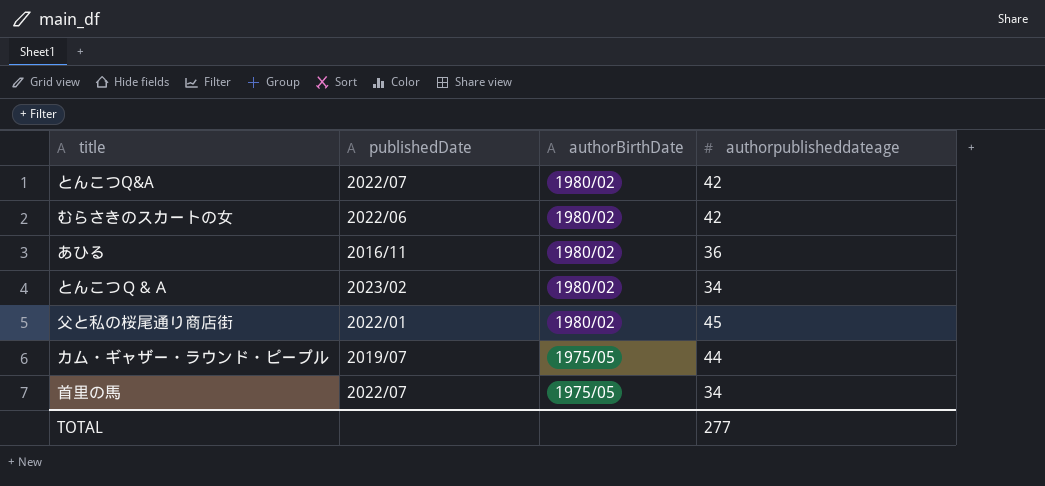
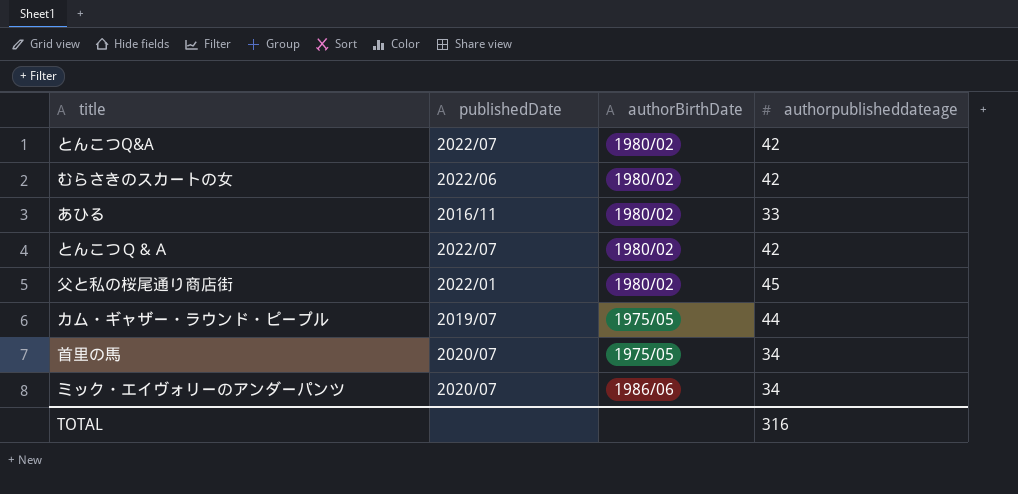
あひる | authorpublisheddateage: 36 -> 33
とんこつＱ＆Ａ | publishedDate: 2023/02 -> 2022/07
とんこつＱ＆Ａ | authorpublisheddateage: 34 -> 42
首里の馬 | publishedDate: 2022/07 -> 2020/07
row ミック・エイヴォリーのアンダーパンツ: none -> 2020/07 | 1986/06 | 34
TOTAL | authorpublisheddateage: 277 -> 316

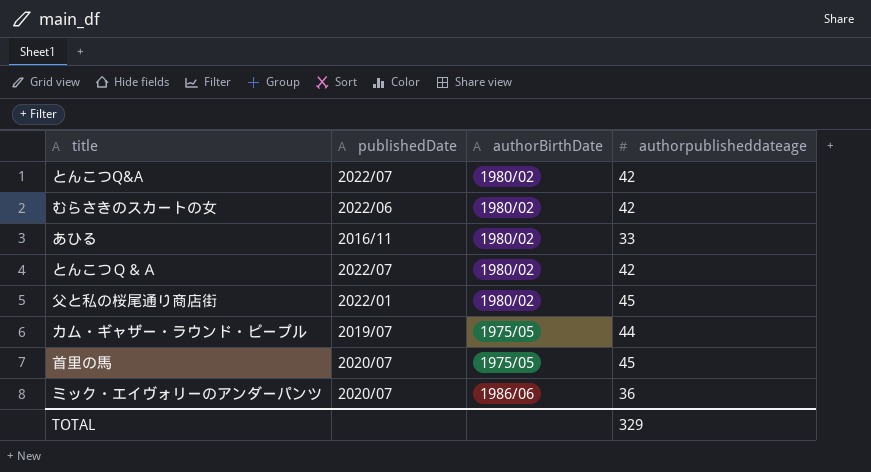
首里の馬 | authorpublisheddateage: 34 -> 45
ミック・エイヴォリーのアンダーパンツ | authorpublisheddateage: 34 -> 36
TOTAL | authorpublisheddateage: 316 -> 329

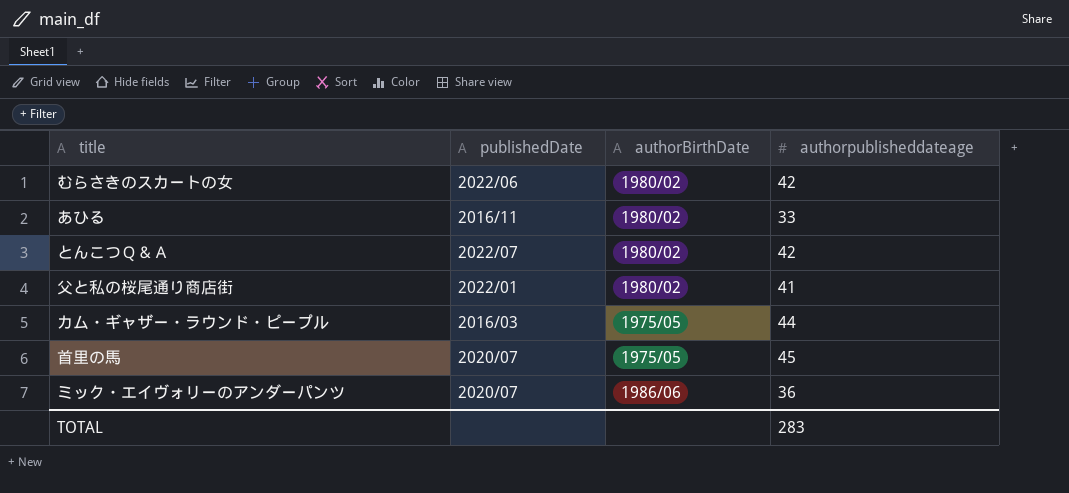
row とんこつQ&A: 2022/07 | 1980/02 | 42 -> none
父と私の桜尾通り商店街 | authorpublisheddateage: 45 -> 41
カム・ギャザー・ラウンド・ピープル | publishedDate: 2019/07 -> 2016/03
TOTAL | authorpublisheddateage: 329 -> 283

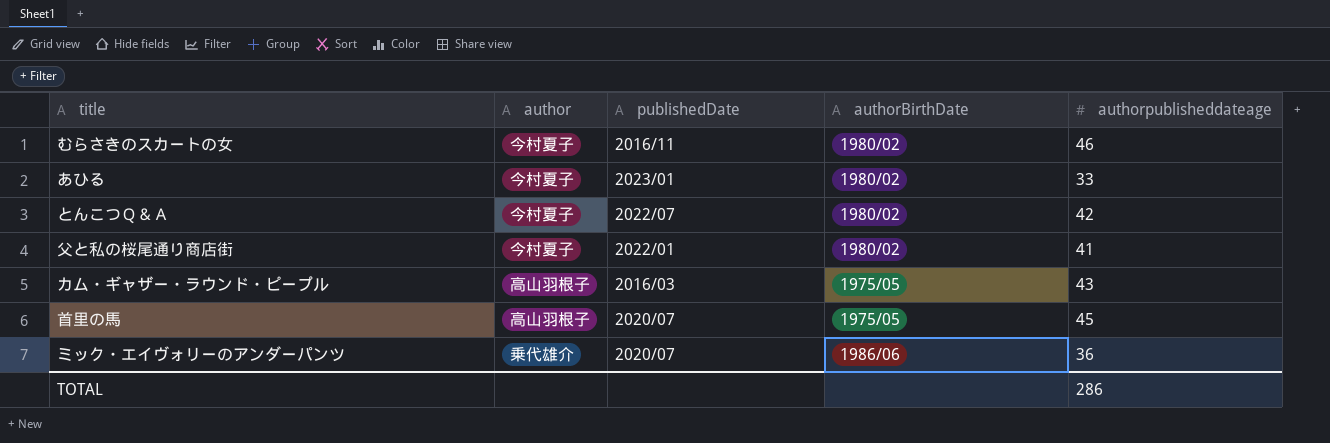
column author | position: none -> 2
むらさきのスカートの女 | publishedDate: 2022/06 -> 2016/11
むらさきのスカートの女 | authorpublisheddateage: 42 -> 46
あひる | publishedDate: 2016/11 -> 2023/01
カム・ギャザー・ラウンド・ピープル | authorpublisheddateage: 44 -> 43
TOTAL | authorpublisheddateage: 283 -> 286

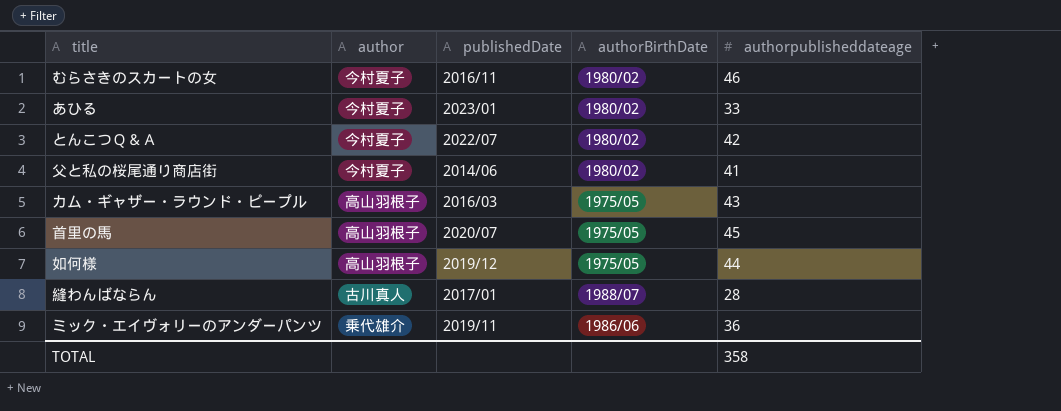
父と私の桜尾通り商店街 | publishedDate: 2022/01 -> 2014/06
row 如何様: none -> 高山羽根子 | 2019/12 | 1975/05 | 44
row 縫わんばならん: none -> 古川真人 | 2017/01 | 1988/07 | 28
ミック・エイヴォリーのアンダーパンツ | publishedDate: 2020/07 -> 2019/11
TOTAL | authorpublisheddateage: 286 -> 358

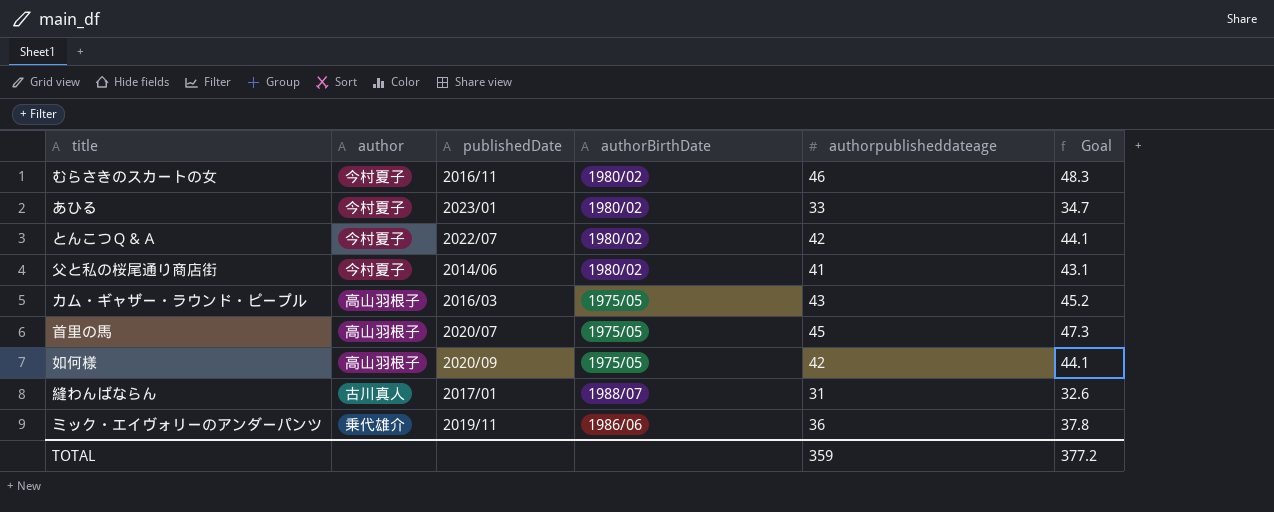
column Goal | formula: none -> [authorpublisheddateage] * 1.05
如何様 | publishedDate: 2019/12 -> 2020/09
如何様 | authorpublisheddateage: 44 -> 42
縫わんばならん | authorpublisheddateage: 28 -> 31
TOTAL | authorpublisheddateage: 358 -> 359

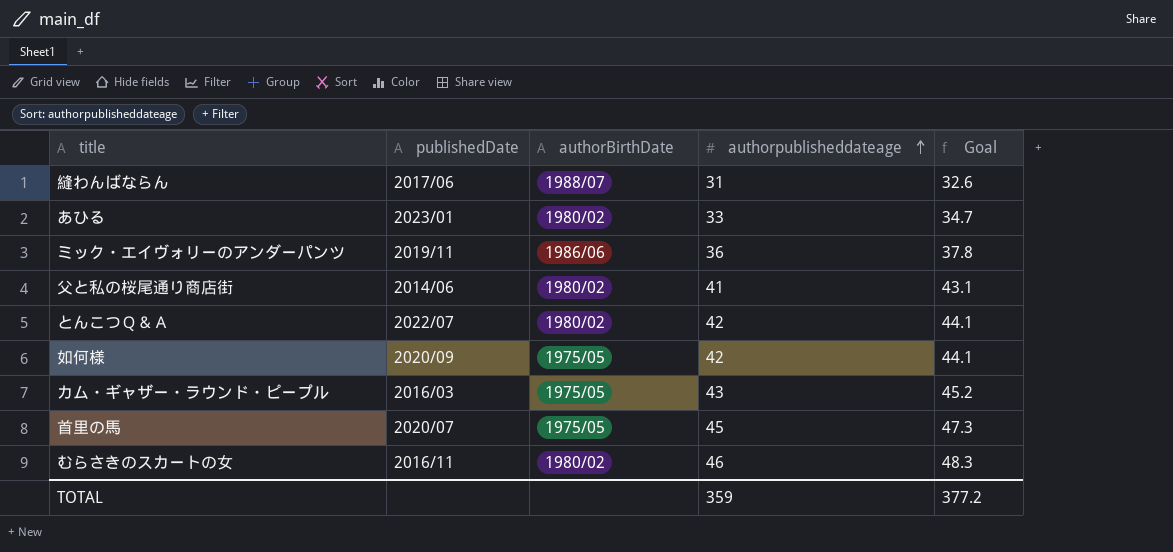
row order: none -> authorpublisheddateage ascending
column author | position: 2 -> none
縫わんばならん | publishedDate: 2017/01 -> 2017/06

